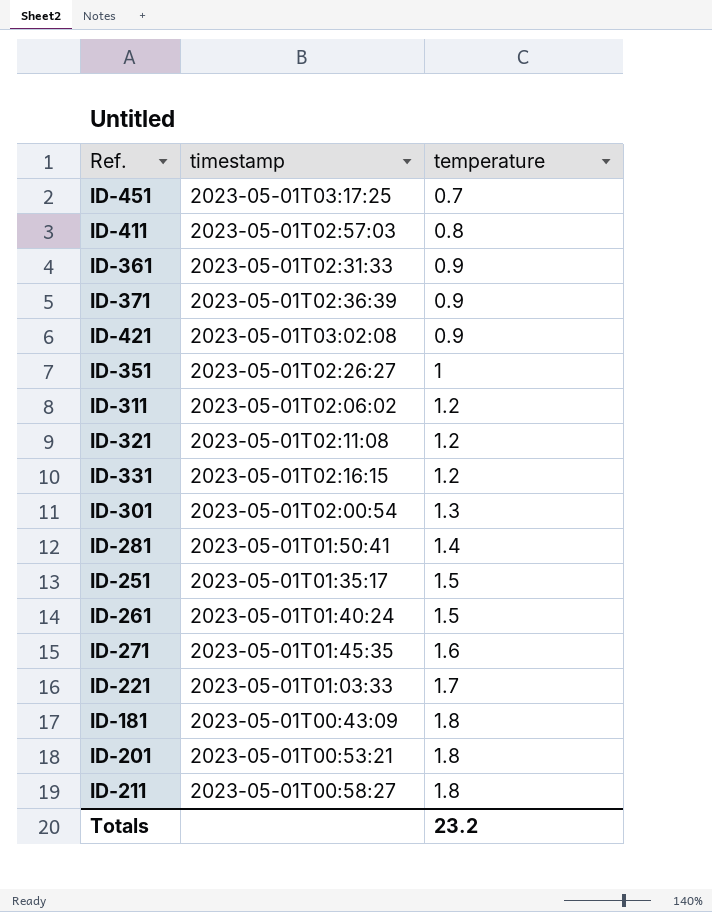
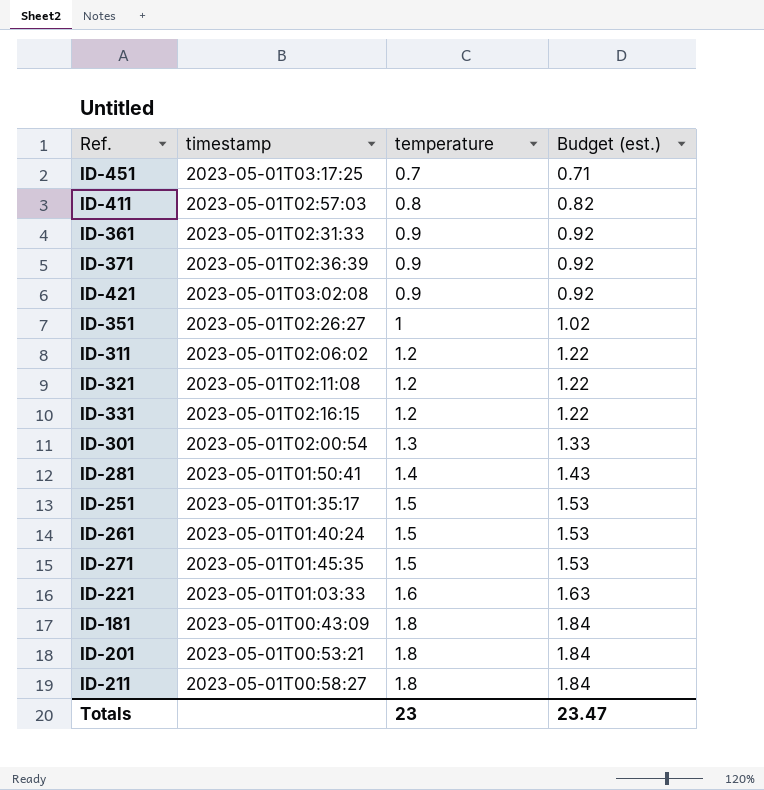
column Budget (est.) | formula: none -> [temperature] * 1.02
ID-271 | temperature: 1.6 -> 1.5
ID-221 | temperature: 1.7 -> 1.6
Totals | temperature: 23.2 -> 23

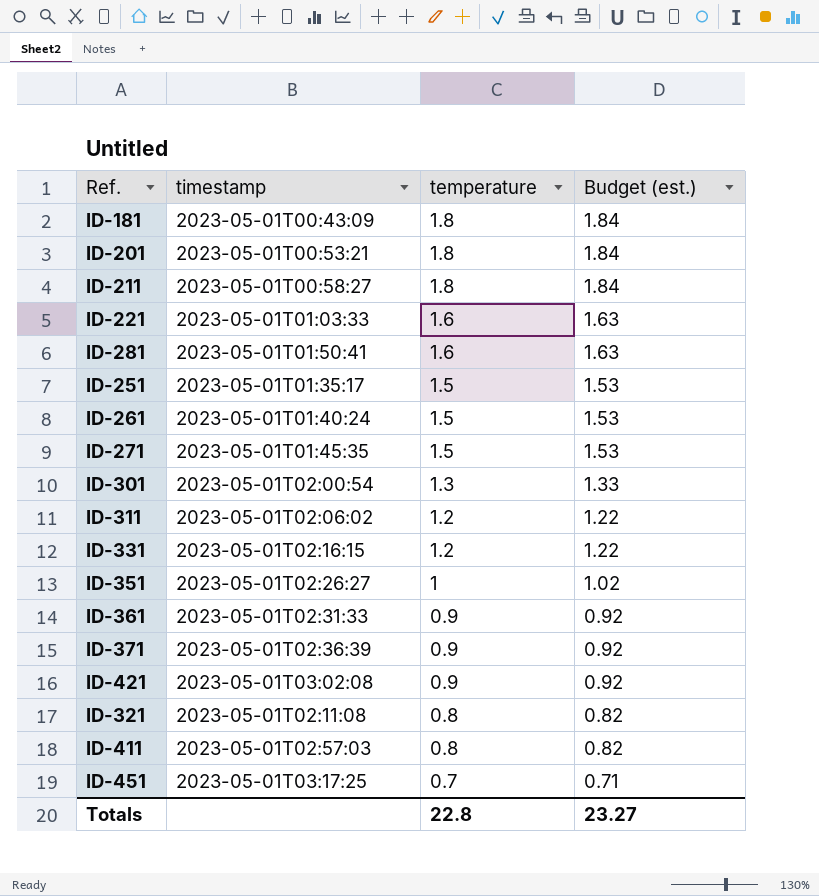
row order: temperature ascending -> temperature descending
ID-281 | temperature: 1.4 -> 1.6
ID-281 | Budget (est.): 1.43 -> 1.63
ID-321 | temperature: 1.2 -> 0.8
ID-321 | Budget (est.): 1.22 -> 0.82
Totals | temperature: 23 -> 22.8
Totals | Budget (est.): 23.47 -> 23.27

